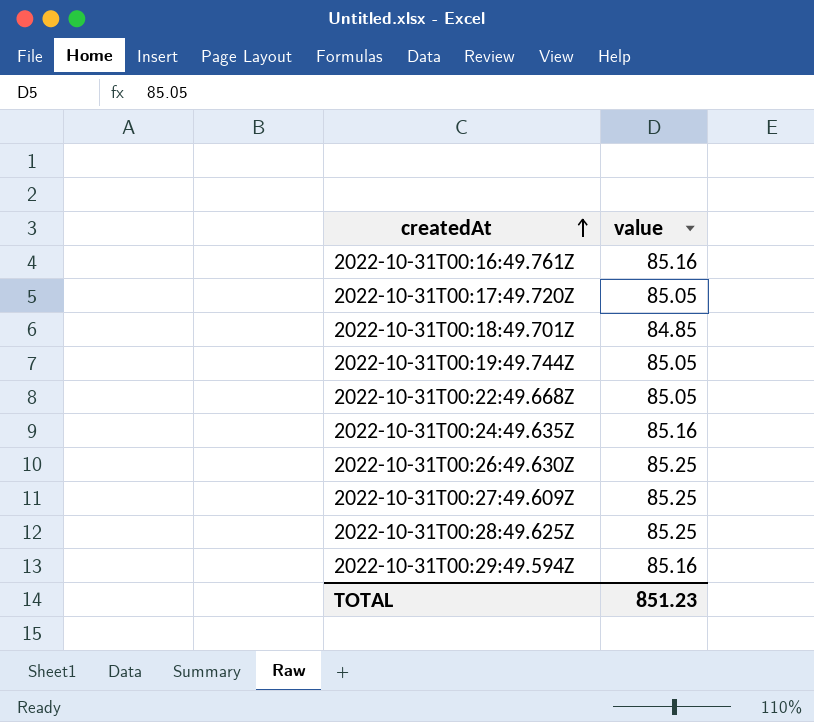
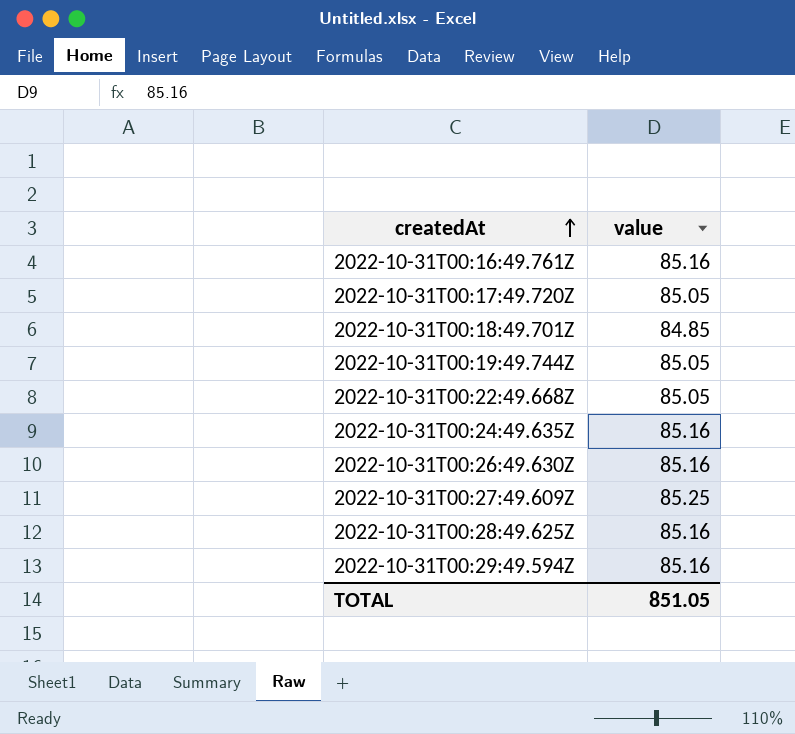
2022-10-31T00:26:49.630Z | value: 85.25 -> 85.16
2022-10-31T00:28:49.625Z | value: 85.25 -> 85.16
TOTAL | value: 851.23 -> 851.05

